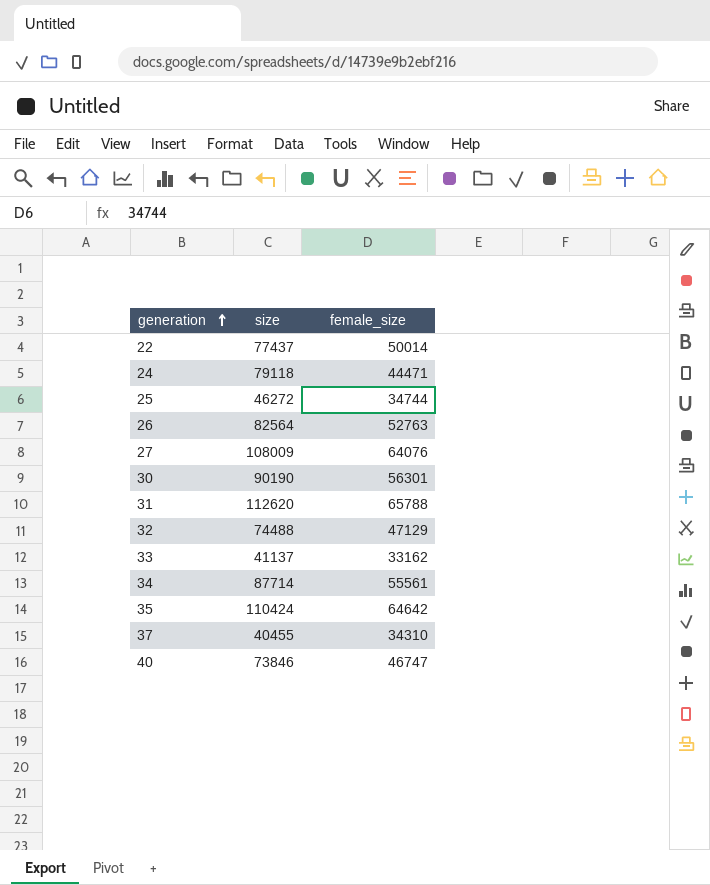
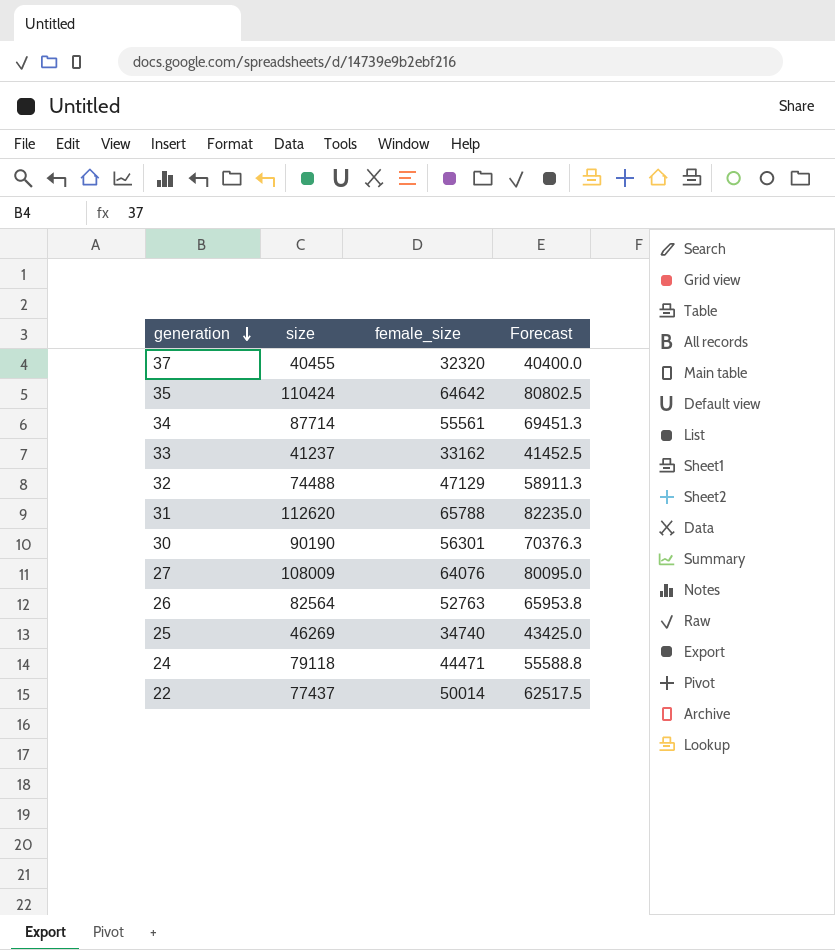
row order: generation ascending -> generation descending
column Forecast | formula: none -> [female_size] * 1.25
row 40: 73846 | 46747 -> none
37 | female_size: 34310 -> 32320
33 | size: 41137 -> 41237
25 | size: 46272 -> 46269
25 | female_size: 34744 -> 34740

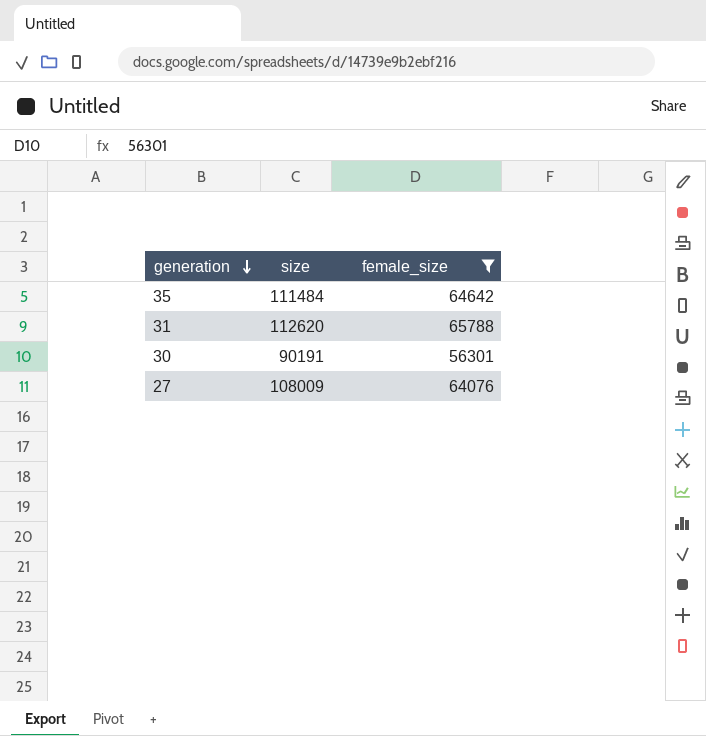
filter: none -> female_size >= 56301
column Forecast | formula: [female_size] * 1.25 -> none
35 | size: 110424 -> 111484
30 | size: 90190 -> 90191

